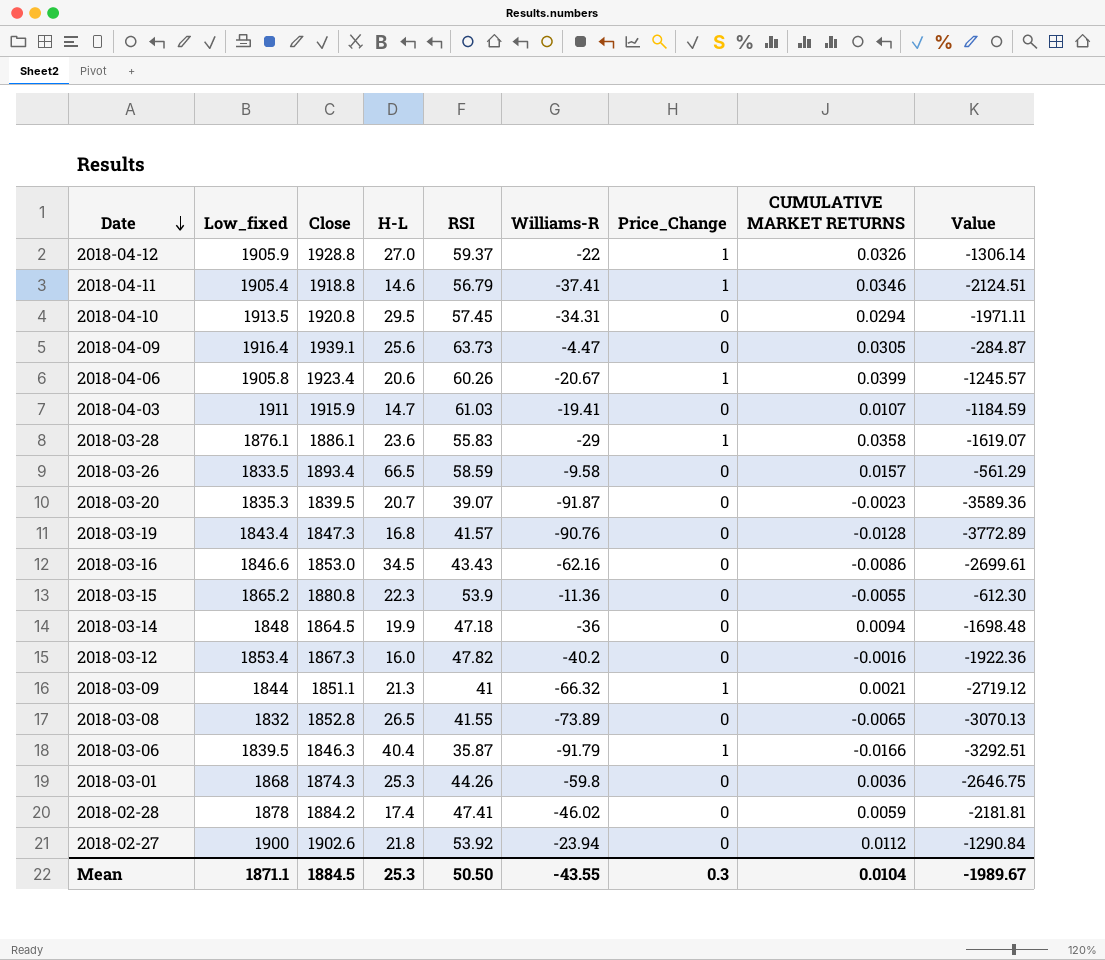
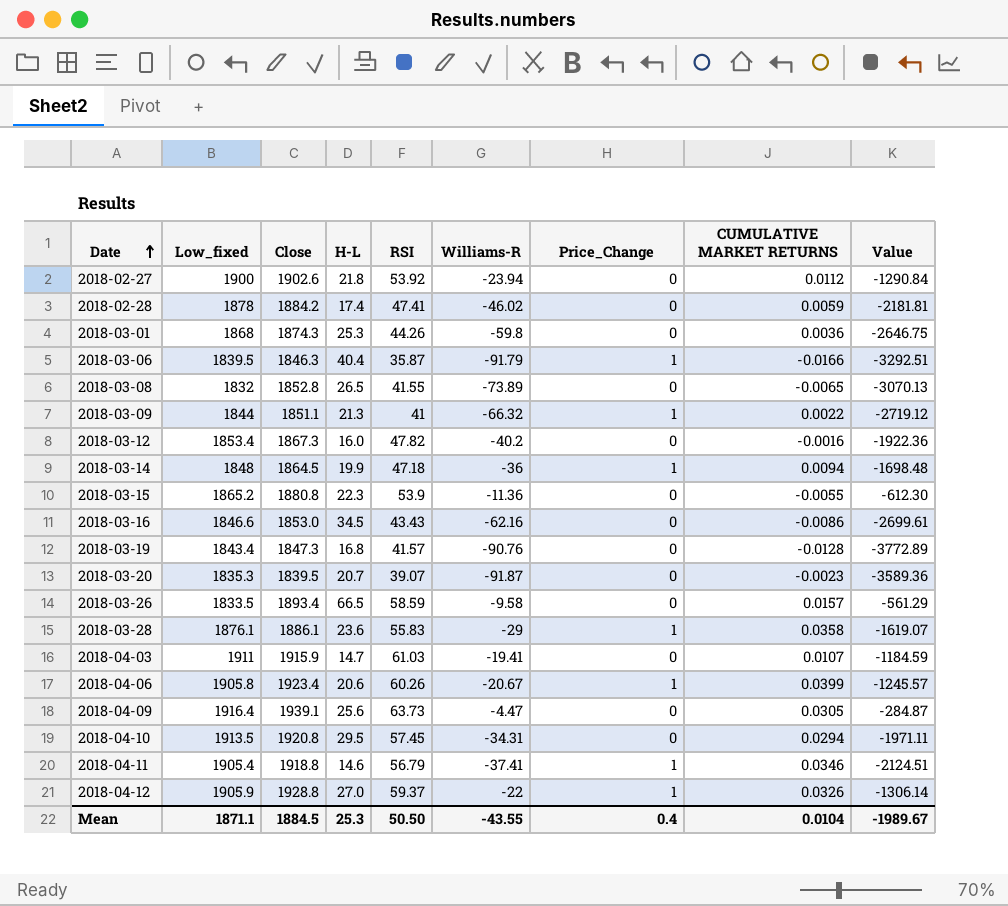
row order: Date descending -> Date ascending
2018-03-09 | CUMULATIVE MARKET RETURNS: 0.0021 -> 0.0022
2018-03-14 | Price_Change: 0 -> 1
Mean | Price_Change: 0.3 -> 0.4

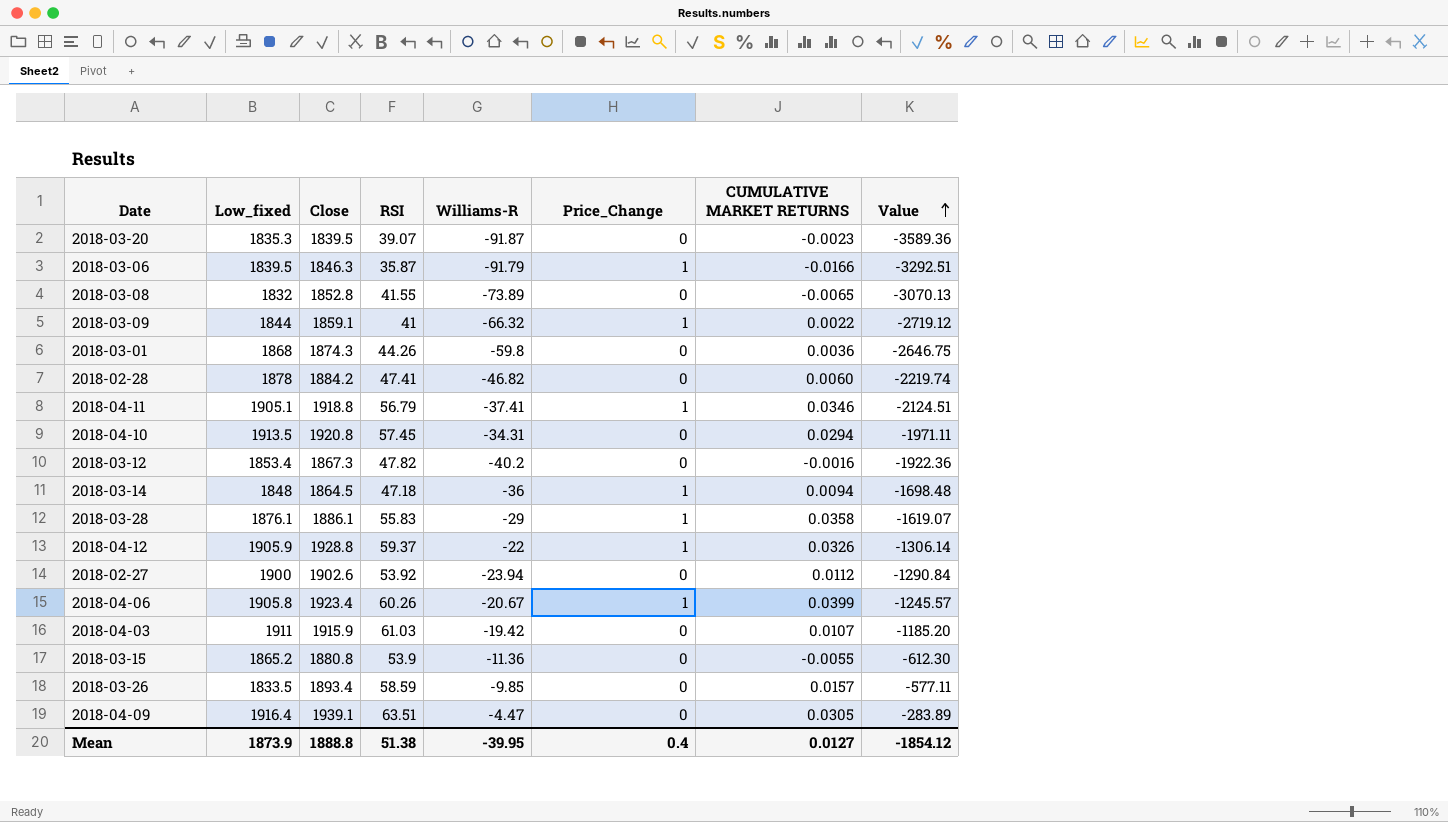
row order: Date ascending -> Value ascending
column H-L | position: 4 -> none
row 2018-03-16: 1846.6 | 1853.0 | 34.5 | 43.43 | -62.16 | 0 | -0.0086 | -2699.61 -> none
row 2018-03-19: 1843.4 | 1847.3 | 16.8 | 41.57 | -90.76 | 0 | -0.0128 | -3772.89 -> none
2018-03-09 | Close: 1851.1 -> 1859.1
2018-02-28 | Williams-R: -46.02 -> -46.82
2018-02-28 | CUMULATIVE MARKET RETURNS: 0.0059 -> 0.0060
2018-02-28 | Value: -2181.81 -> -2219.74
2018-04-11 | Low_fixed: 1905.4 -> 1905.1
2018-04-03 | Williams-R: -19.41 -> -19.42
2018-04-03 | Value: -1184.59 -> -1185.20
2018-03-26 | Williams-R: -9.58 -> -9.85
2018-03-26 | Value: -561.29 -> -577.11
2018-04-09 | RSI: 63.73 -> 63.51
2018-04-09 | Value: -284.87 -> -283.89
Mean | Low_fixed: 1871.1 -> 1873.9
Mean | Close: 1884.5 -> 1888.8
Mean | RSI: 50.50 -> 51.38
Mean | Williams-R: -43.55 -> -39.95
Mean | CUMULATIVE MARKET RETURNS: 0.0104 -> 0.0127
Mean | Value: -1989.67 -> -1854.12

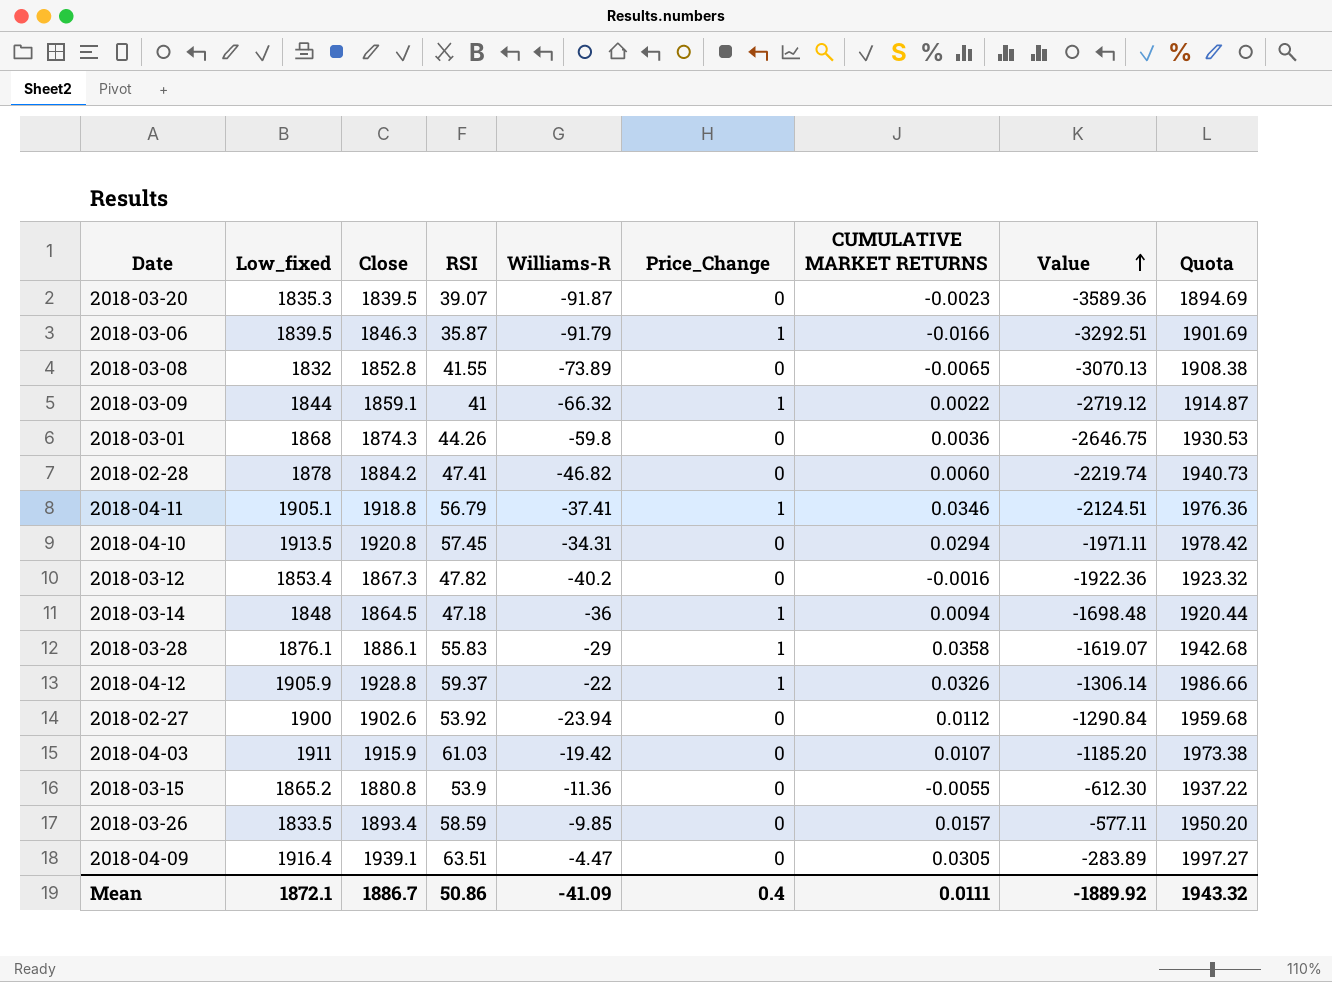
column Quota | formula: none -> [Close] * 1.03
row 2018-04-06: 1905.8 | 1923.4 | 60.26 | -20.67 | 1 | 0.0399 | -1245.57 -> none
Mean | Low_fixed: 1873.9 -> 1872.1
Mean | Close: 1888.8 -> 1886.7
Mean | RSI: 51.38 -> 50.86
Mean | Williams-R: -39.95 -> -41.09
Mean | CUMULATIVE MARKET RETURNS: 0.0127 -> 0.0111
Mean | Value: -1854.12 -> -1889.92

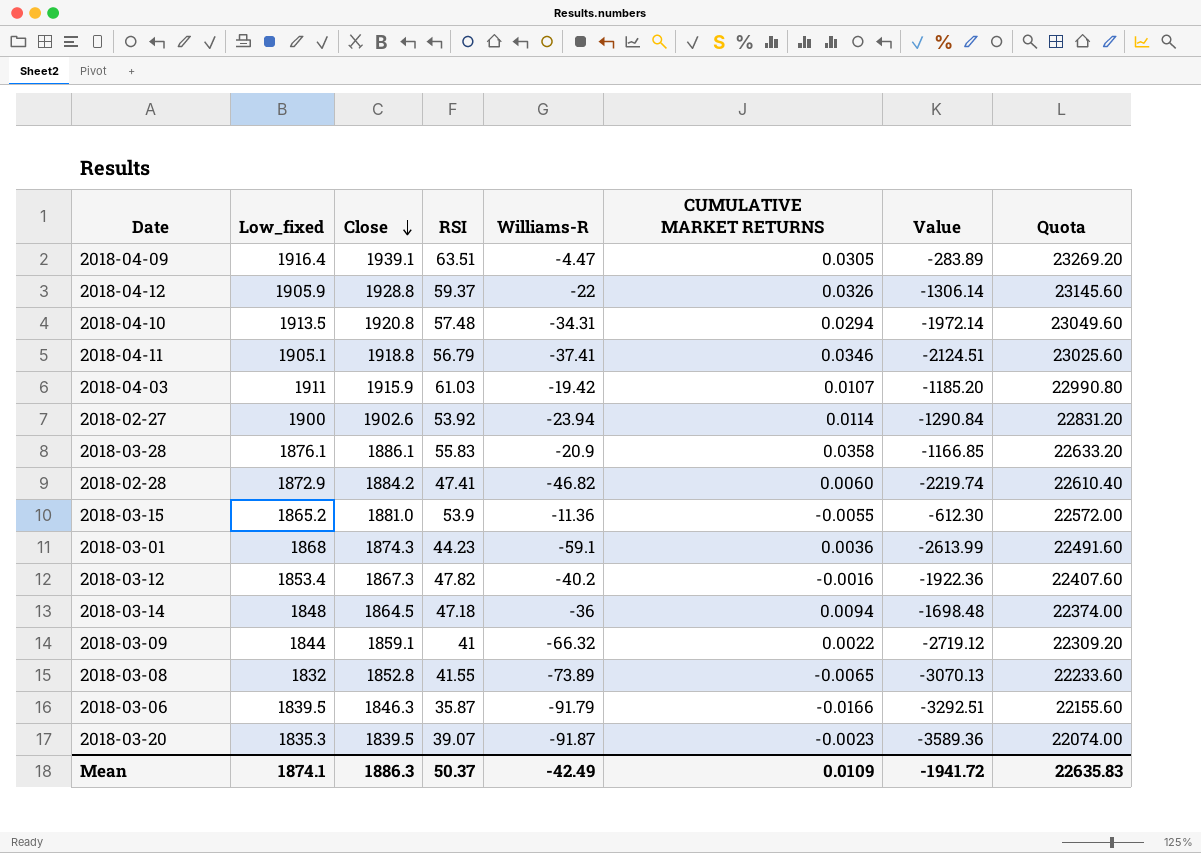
row order: Value ascending -> Close descending
column Price_Change | position: 6 -> none
column Quota | formula: [Close] * 1.03 -> [Close] * 12
row 2018-03-26: 1833.5 | 1893.4 | 58.59 | -9.85 | 0 | 0.0157 | -577.11 | 1950.20 -> none
2018-04-10 | RSI: 57.45 -> 57.48
2018-04-10 | Value: -1971.11 -> -1972.14
2018-02-27 | CUMULATIVE MARKET RETURNS: 0.0112 -> 0.0114
2018-03-28 | Williams-R: -29 -> -20.9
2018-03-28 | Value: -1619.07 -> -1166.85
2018-02-28 | Low_fixed: 1878 -> 1872.9
2018-03-15 | Close: 1880.8 -> 1881.0
2018-03-01 | RSI: 44.26 -> 44.23
2018-03-01 | Williams-R: -59.8 -> -59.1
2018-03-01 | Value: -2646.75 -> -2613.99
Mean | Low_fixed: 1872.1 -> 1874.1
Mean | Close: 1886.7 -> 1886.3
Mean | RSI: 50.86 -> 50.37
Mean | Williams-R: -41.09 -> -42.49
Mean | CUMULATIVE MARKET RETURNS: 0.0111 -> 0.0109
Mean | Value: -1889.92 -> -1941.72
Mean | Quota: 1943.32 -> 22635.83

